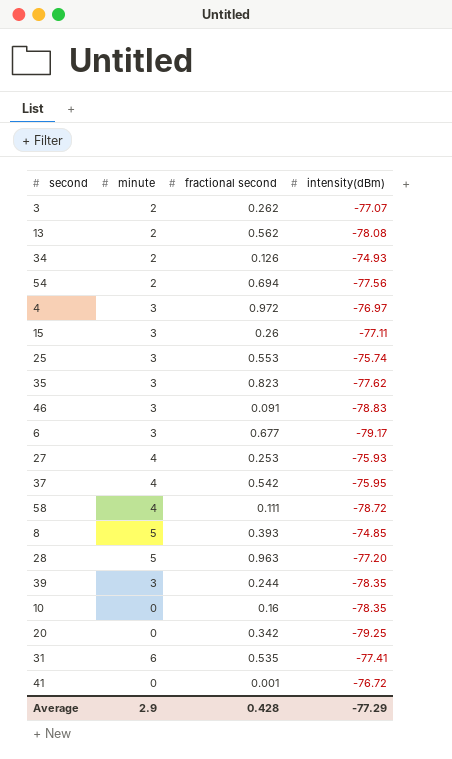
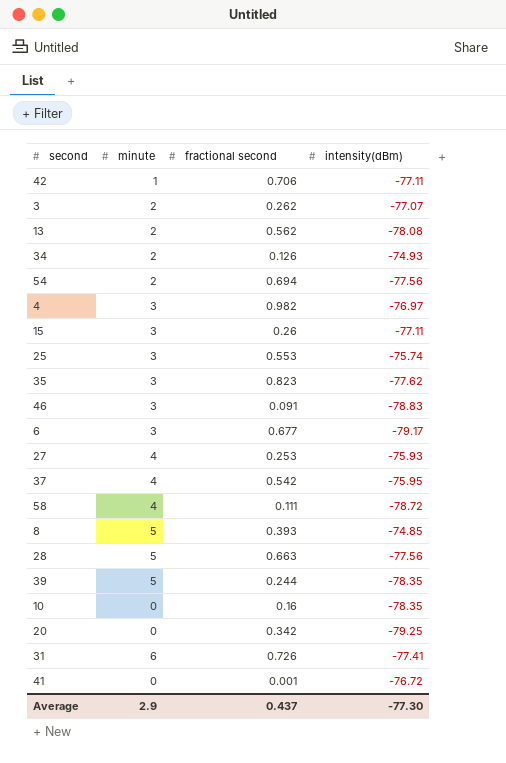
row 42: none -> 1 | 0.706 | -77.11
4 | fractional second: 0.972 -> 0.982
28 | fractional second: 0.963 -> 0.663
28 | intensity(dBm): -77.20 -> -77.56
39 | minute: 3 -> 5
31 | fractional second: 0.535 -> 0.726
Average | fractional second: 0.428 -> 0.437
Average | intensity(dBm): -77.29 -> -77.30

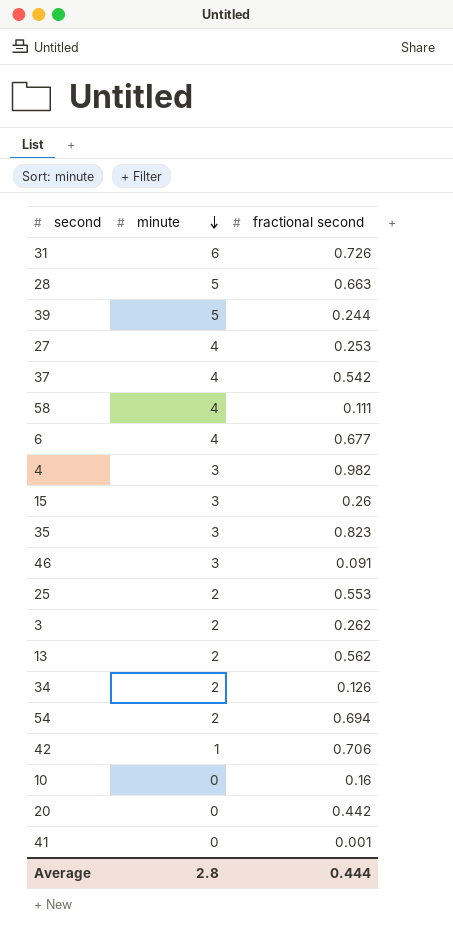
row order: none -> minute descending
column intensity(dBm) | position: 4 -> none
row 8: 5 | 0.393 | -74.85 -> none
6 | minute: 3 -> 4
25 | minute: 3 -> 2
20 | fractional second: 0.342 -> 0.442
Average | minute: 2.9 -> 2.8
Average | fractional second: 0.437 -> 0.444

